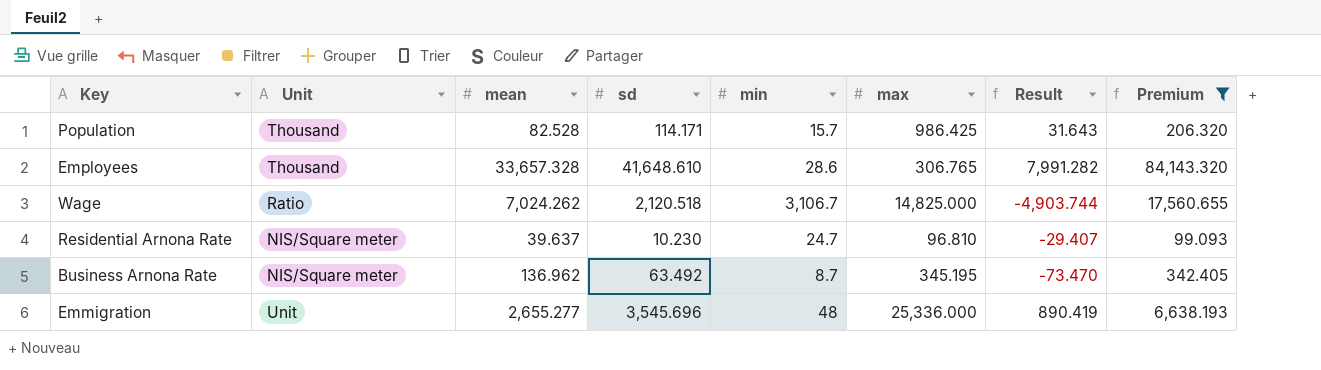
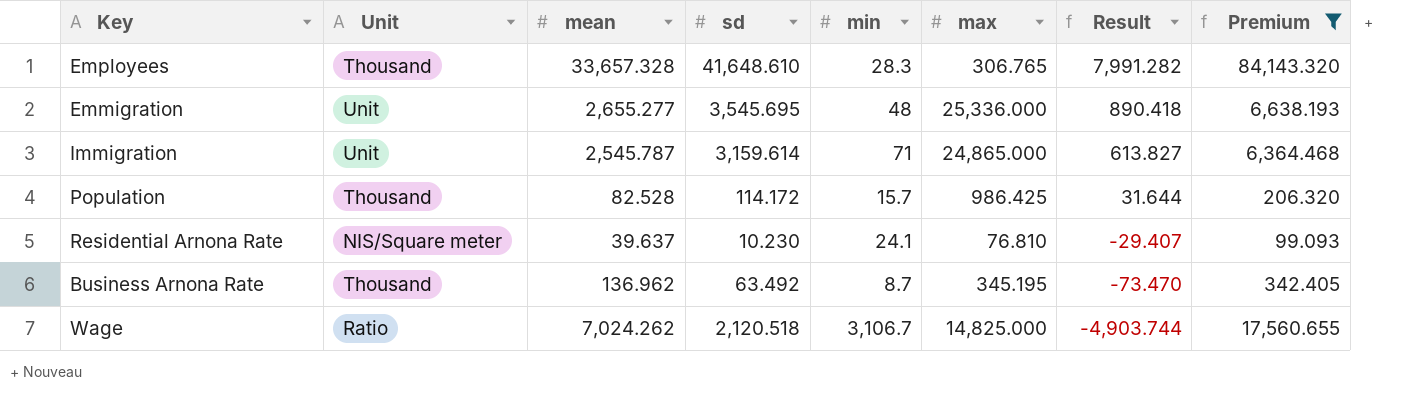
row order: none -> Result descending
Employees | min: 28.6 -> 28.3
Emmigration | sd: 3,545.696 -> 3,545.695
Emmigration | Result: 890.419 -> 890.418
row Immigration: none -> Unit | 2,545.787 | 3,159.614 | 71 | 24,865.000 | 613.827 | 6,364.468
Population | sd: 114.171 -> 114.172
Population | Result: 31.643 -> 31.644
Residential Arnona Rate | min: 24.7 -> 24.1
Residential Arnona Rate | max: 96.810 -> 76.810
Business Arnona Rate | Unit: NIS/Square meter -> Thousand

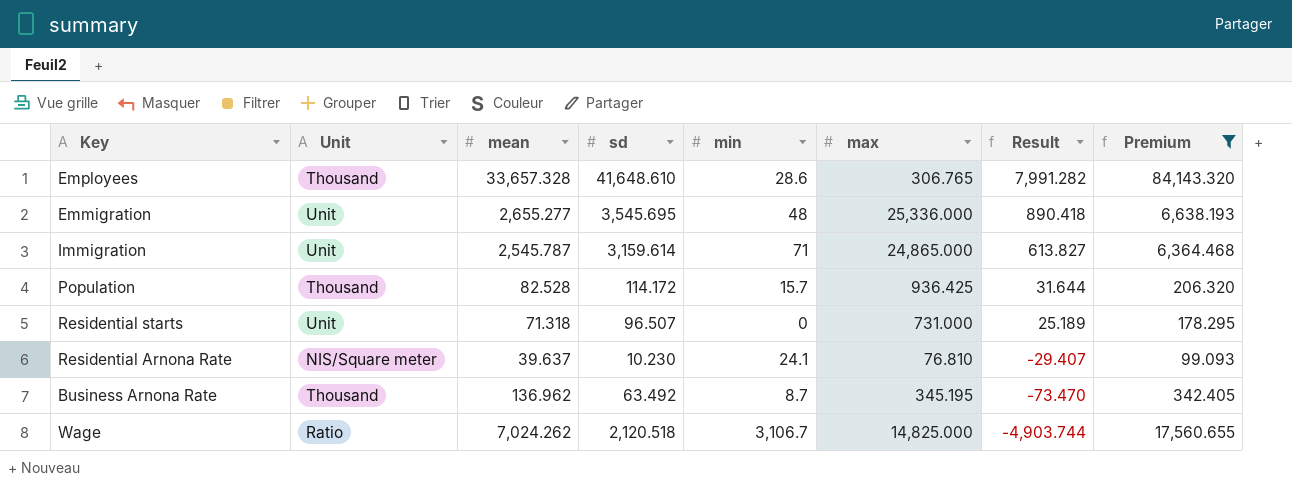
Employees | min: 28.3 -> 28.6
Population | max: 986.425 -> 936.425
row Residential starts: none -> Unit | 71.318 | 96.507 | 0 | 731.000 | 25.189 | 178.295

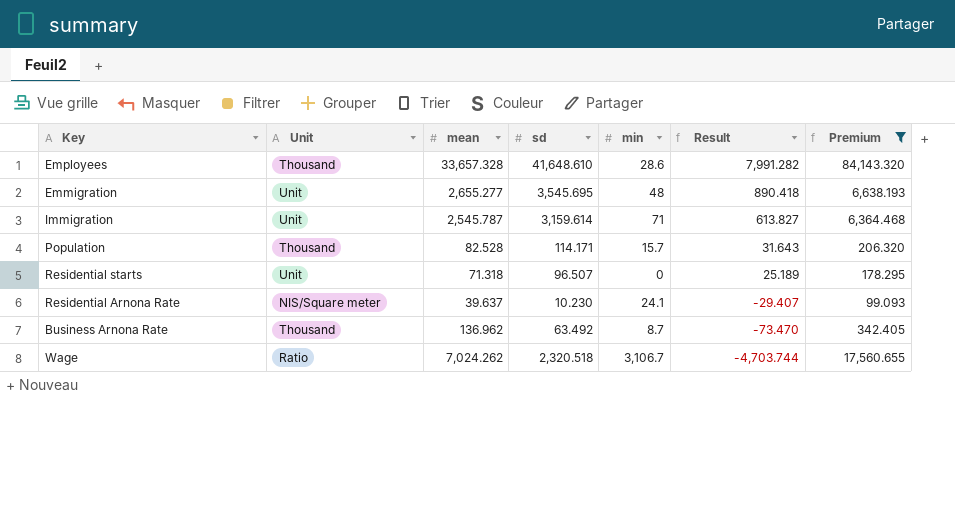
column max | position: 6 -> none
Population | sd: 114.172 -> 114.171
Population | Result: 31.644 -> 31.643
Wage | sd: 2,120.518 -> 2,320.518
Wage | Result: -4,903.744 -> -4,703.744

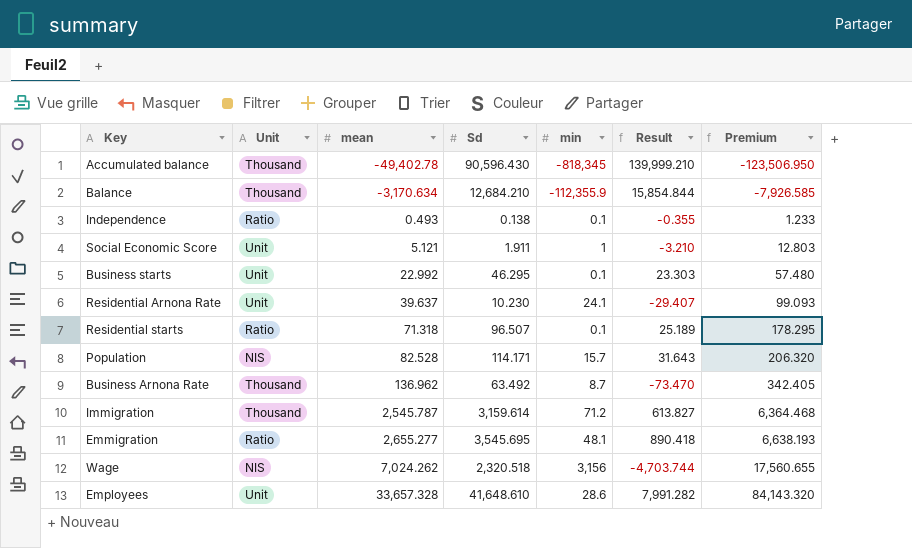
filter: Premium >= 99.093 -> none
row order: Result descending -> mean ascending
column name: sd -> Sd
Residential Arnona Rate | Unit: NIS/Square meter -> Unit
Residential starts | Unit: Unit -> Ratio
Residential starts | min: 0 -> 0.1
Population | Unit: Thousand -> NIS
Immigration | Unit: Unit -> Thousand
Immigration | min: 71 -> 71.2
Emmigration | Unit: Unit -> Ratio
Emmigration | min: 48 -> 48.1
Wage | Unit: Ratio -> NIS
Wage | min: 3,106.7 -> 3,156
Employees | Unit: Thousand -> Unit

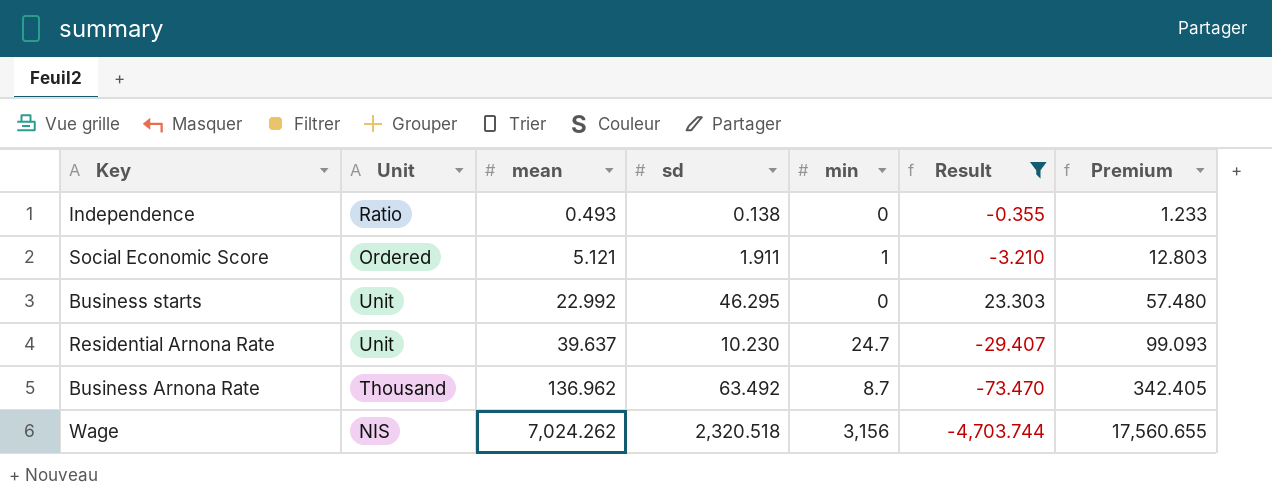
filter: none -> Result <= 23.303
column name: Sd -> sd
Independence | min: 0.1 -> 0
Social Economic Score | Unit: Unit -> Ordered
Business starts | min: 0.1 -> 0
Residential Arnona Rate | min: 24.1 -> 24.7

